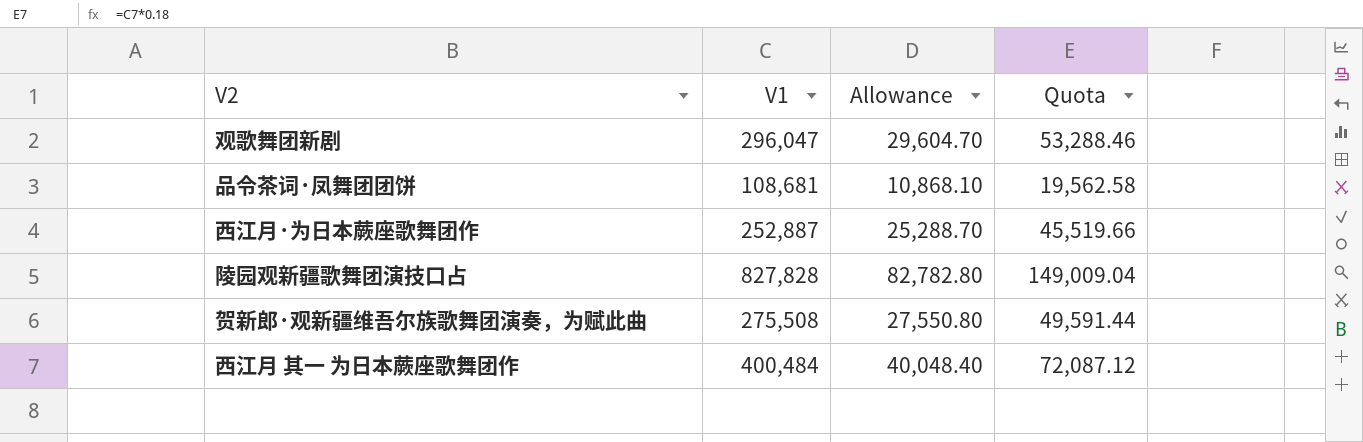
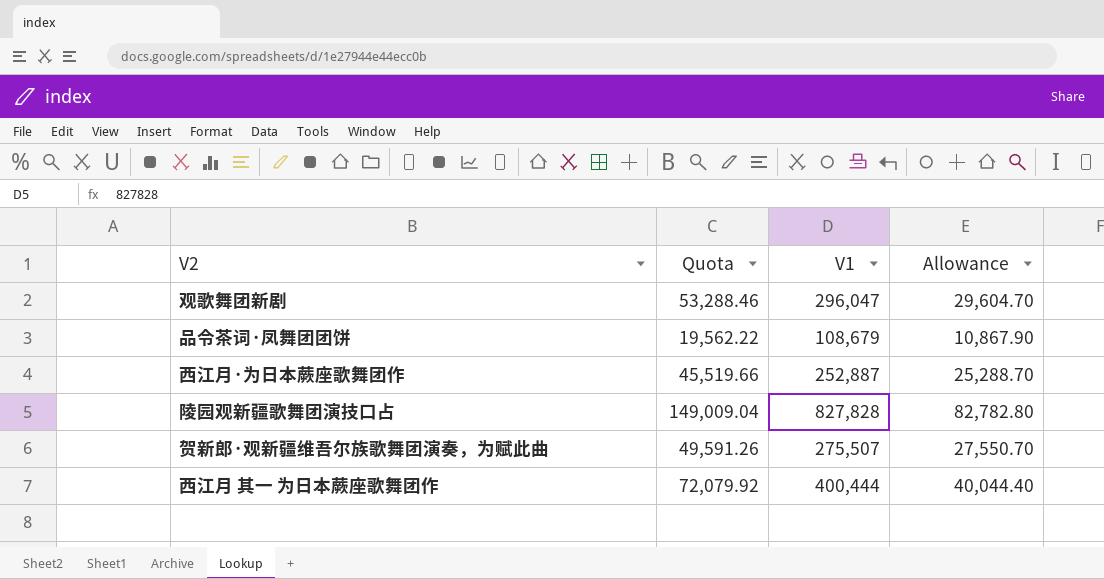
column Quota | position: 4 -> 2
品令茶词·凤舞团团饼 | Quota: 19,562.58 -> 19,562.22
品令茶词·凤舞团团饼 | V1: 108,681 -> 108,679
品令茶词·凤舞团团饼 | Allowance: 10,868.10 -> 10,867.90
贺新郎·观新疆维吾尔族歌舞团演奏，为赋此曲 | Quota: 49,591.44 -> 49,591.26
贺新郎·观新疆维吾尔族歌舞团演奏，为赋此曲 | V1: 275,508 -> 275,507
贺新郎·观新疆维吾尔族歌舞团演奏，为赋此曲 | Allowance: 27,550.80 -> 27,550.70
西江月 其一 为日本蕨座歌舞团作 | Quota: 72,087.12 -> 72,079.92
西江月 其一 为日本蕨座歌舞团作 | V1: 400,484 -> 400,444
西江月 其一 为日本蕨座歌舞团作 | Allowance: 40,048.40 -> 40,044.40

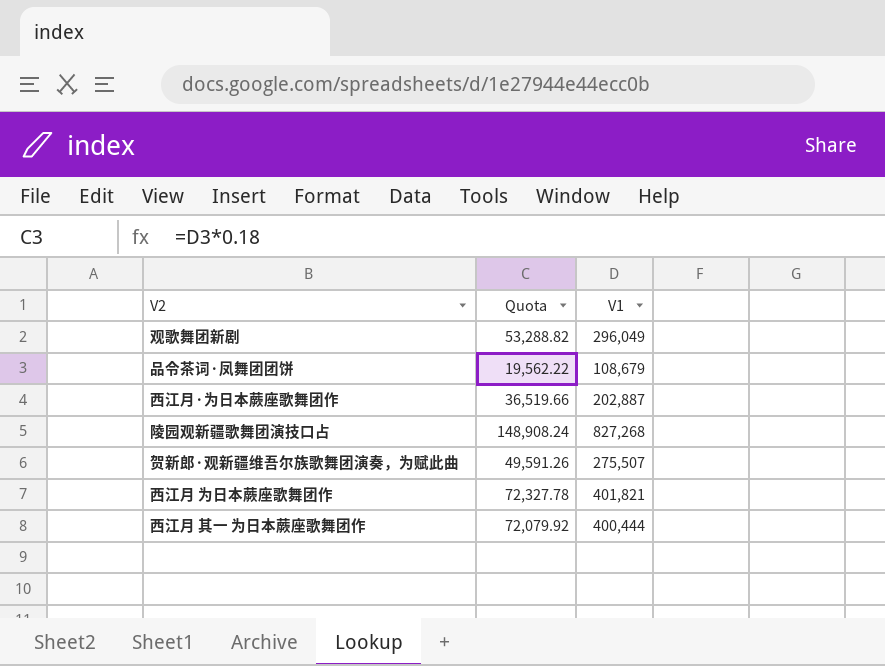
column Allowance | formula: [V1] * 0.1 -> none
观歌舞团新剧 | Quota: 53,288.46 -> 53,288.82
观歌舞团新剧 | V1: 296,047 -> 296,049
西江月·为日本蕨座歌舞团作 | Quota: 45,519.66 -> 36,519.66
西江月·为日本蕨座歌舞团作 | V1: 252,887 -> 202,887
陵园观新疆歌舞团演技口占 | Quota: 149,009.04 -> 148,908.24
陵园观新疆歌舞团演技口占 | V1: 827,828 -> 827,268
row 西江月 为日本蕨座歌舞团作: none -> 72,327.78 | 401,821

